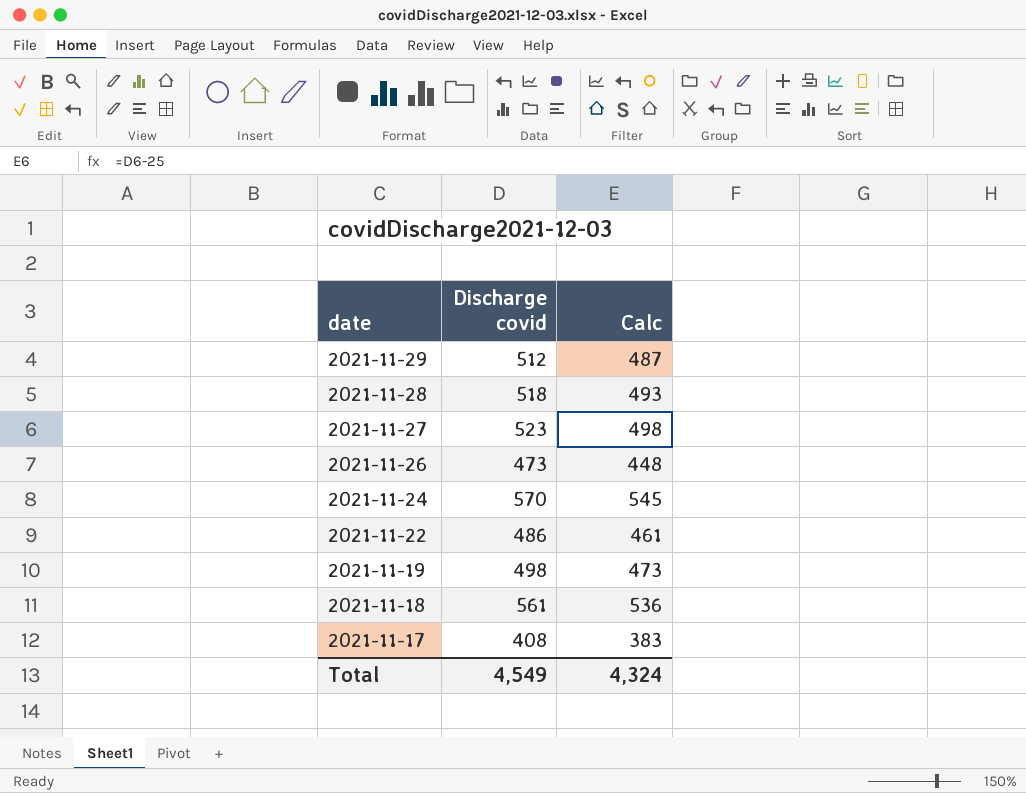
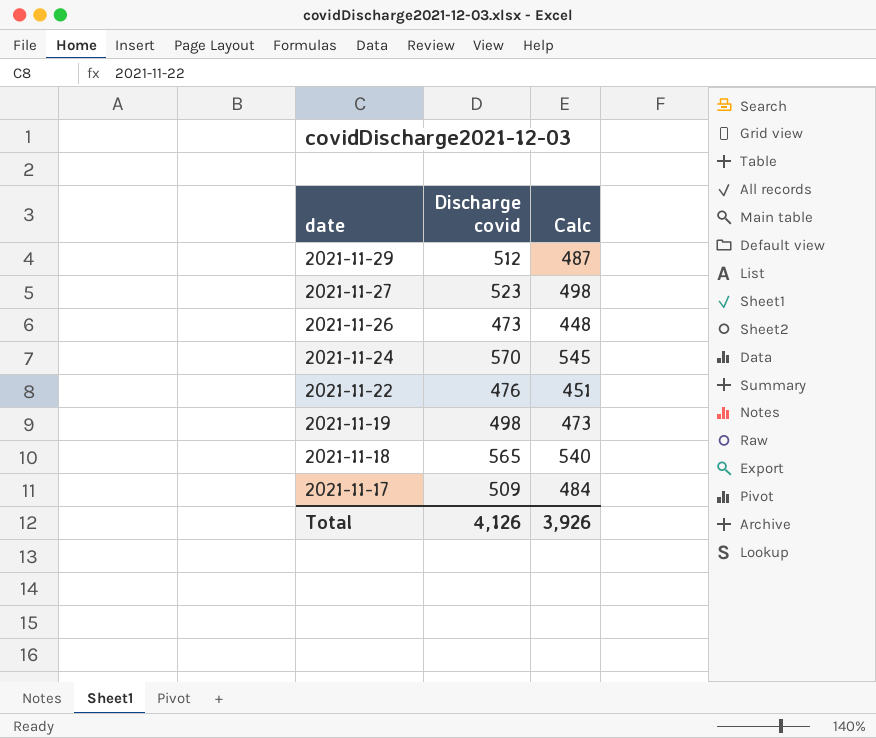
row 2021-11-28: 518 | 493 -> none
2021-11-22 | Discharge covid: 486 -> 476
2021-11-22 | Calc: 461 -> 451
2021-11-18 | Discharge covid: 561 -> 565
2021-11-18 | Calc: 536 -> 540
2021-11-17 | Discharge covid: 408 -> 509
2021-11-17 | Calc: 383 -> 484
Total | Discharge covid: 4,549 -> 4,126
Total | Calc: 4,324 -> 3,926

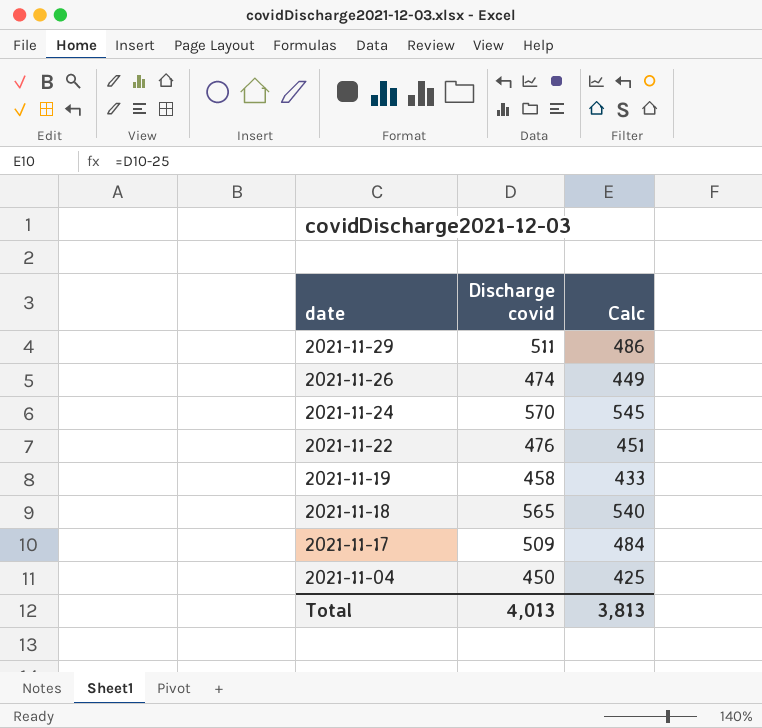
row 2021-11-27: 523 | 498 -> none
2021-11-29 | Discharge covid: 512 -> 511
2021-11-29 | Calc: 487 -> 486
2021-11-26 | Discharge covid: 473 -> 474
2021-11-26 | Calc: 448 -> 449
2021-11-19 | Discharge covid: 498 -> 458
2021-11-19 | Calc: 473 -> 433
row 2021-11-04: none -> 450 | 425
Total | Discharge covid: 4,126 -> 4,013
Total | Calc: 3,926 -> 3,813

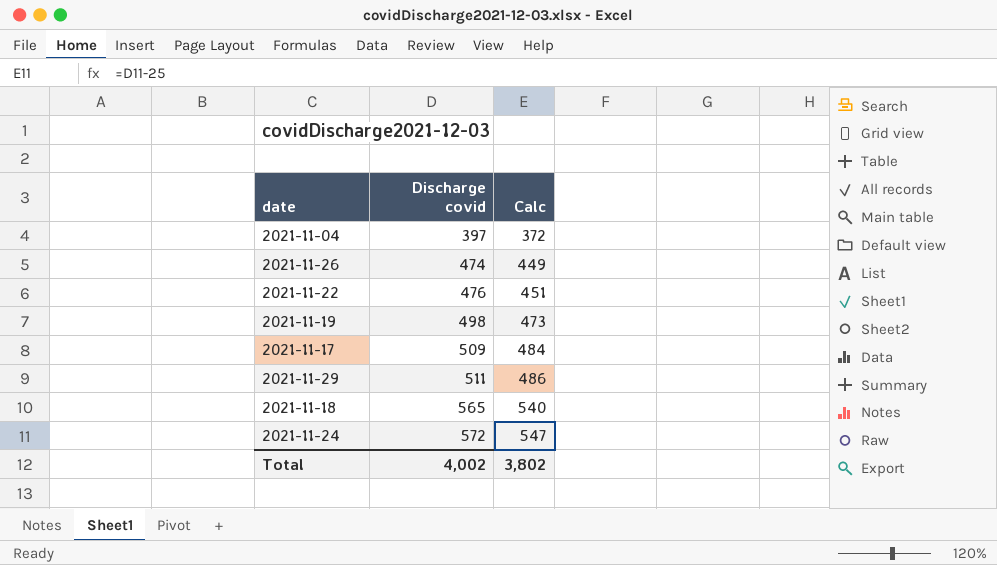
row order: date descending -> Discharge covid ascending
2021-11-04 | Discharge covid: 450 -> 397
2021-11-04 | Calc: 425 -> 372
2021-11-19 | Discharge covid: 458 -> 498
2021-11-19 | Calc: 433 -> 473
2021-11-24 | Discharge covid: 570 -> 572
2021-11-24 | Calc: 545 -> 547
Total | Discharge covid: 4,013 -> 4,002
Total | Calc: 3,813 -> 3,802

